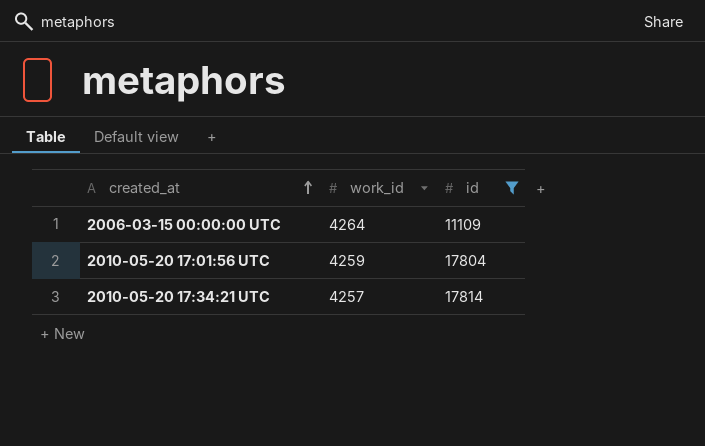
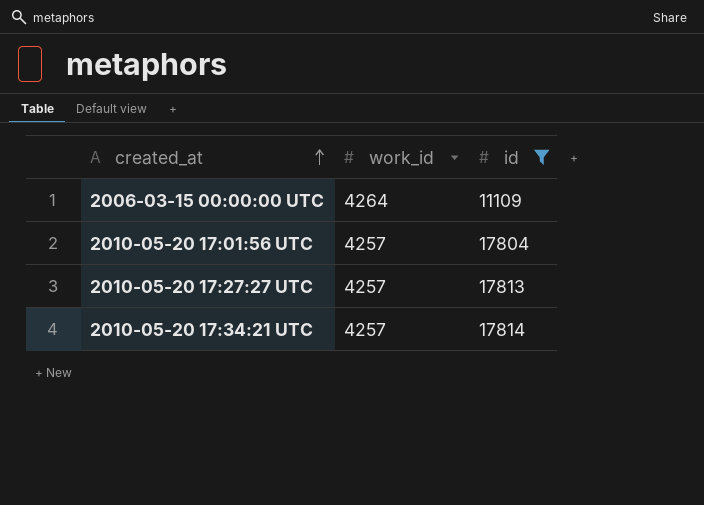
2010-05-20 17:01:56 UTC | work_id: 4259 -> 4257
row 2010-05-20 17:27:27 UTC: none -> 4257 | 17813

